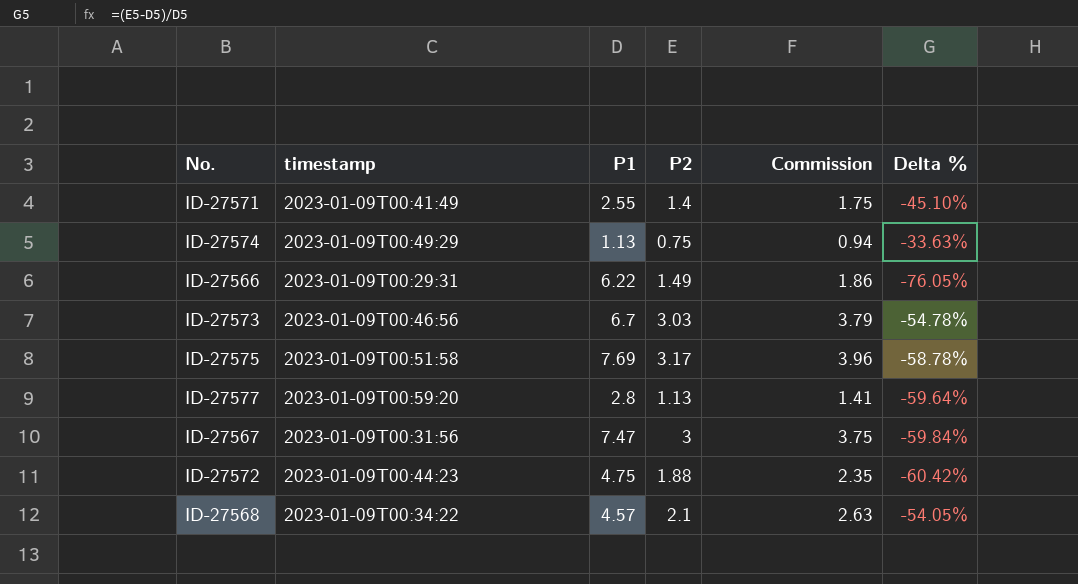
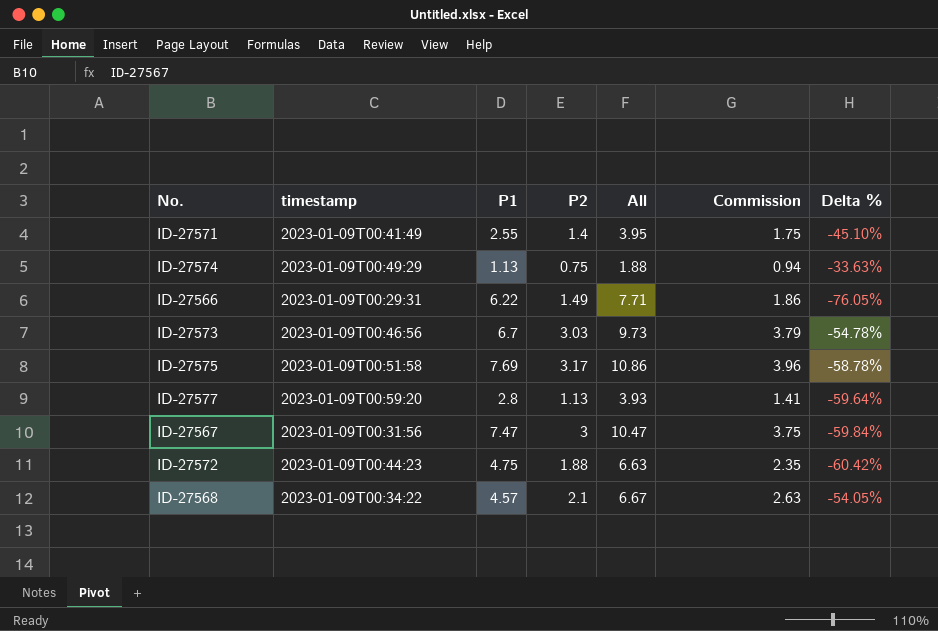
column All | formula: none -> [P1] + [P2]

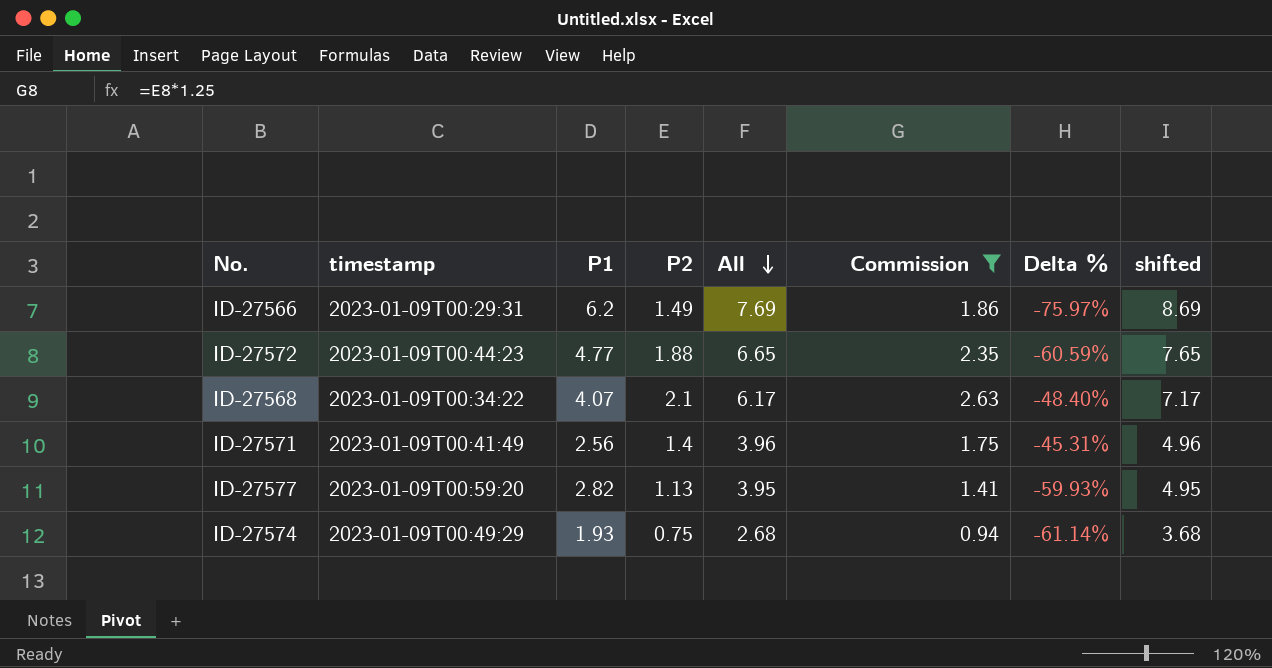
filter: none -> Commission <= 2.63
row order: none -> All descending
column shifted | formula: none -> [All] + 1
ID-27566 | P1: 6.22 -> 6.2
ID-27566 | All: 7.71 -> 7.69
ID-27566 | Delta %: -76.05% -> -75.97%
ID-27572 | P1: 4.75 -> 4.77
ID-27572 | All: 6.63 -> 6.65
ID-27572 | Delta %: -60.42% -> -60.59%
ID-27568 | P1: 4.57 -> 4.07
ID-27568 | All: 6.67 -> 6.17
ID-27568 | Delta %: -54.05% -> -48.40%
ID-27571 | P1: 2.55 -> 2.56
ID-27571 | All: 3.95 -> 3.96
ID-27571 | Delta %: -45.10% -> -45.31%
ID-27577 | P1: 2.8 -> 2.82
ID-27577 | All: 3.93 -> 3.95
ID-27577 | Delta %: -59.64% -> -59.93%
ID-27574 | P1: 1.13 -> 1.93
ID-27574 | All: 1.88 -> 2.68
ID-27574 | Delta %: -33.63% -> -61.14%

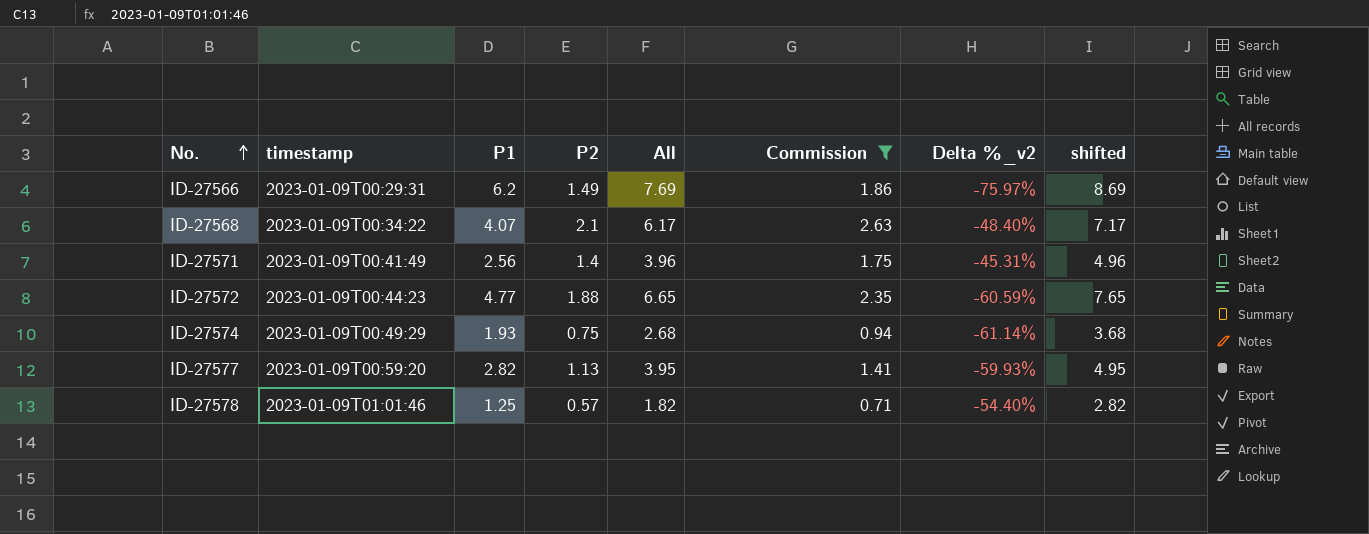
row order: All descending -> No. ascending
column name: Delta % -> Delta %_v2
row ID-27578: none -> 2023-01-09T01:01:46 | 1.25 | 0.57 | 1.82 | 0.71 | -54.40% | 2.82

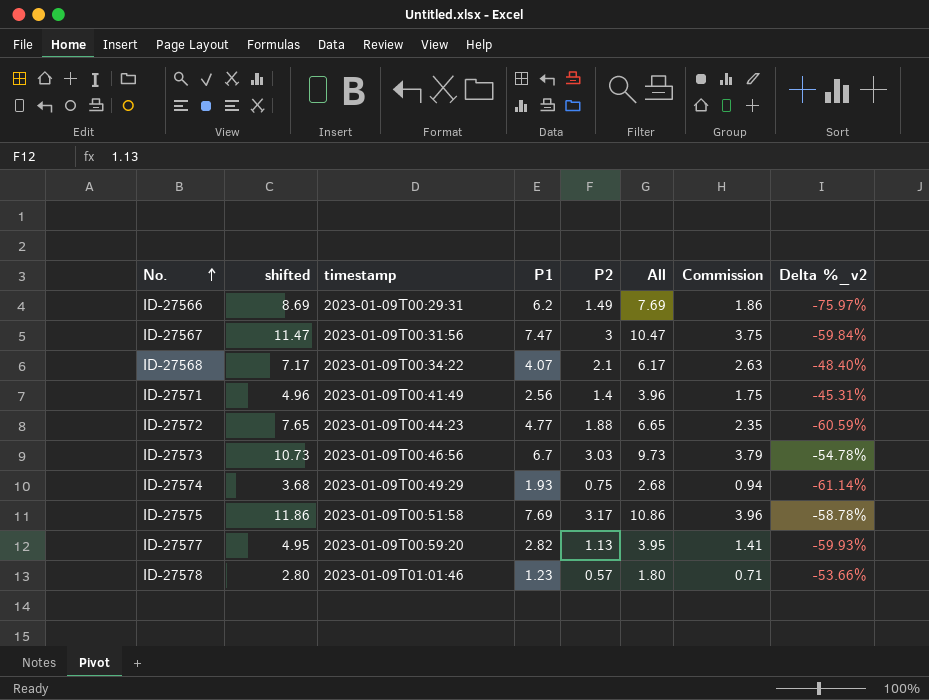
filter: Commission <= 2.63 -> none
column shifted | position: 8 -> 2
ID-27578 | shifted: 2.82 -> 2.80
ID-27578 | P1: 1.25 -> 1.23
ID-27578 | All: 1.82 -> 1.80
ID-27578 | Delta %_v2: -54.40% -> -53.66%

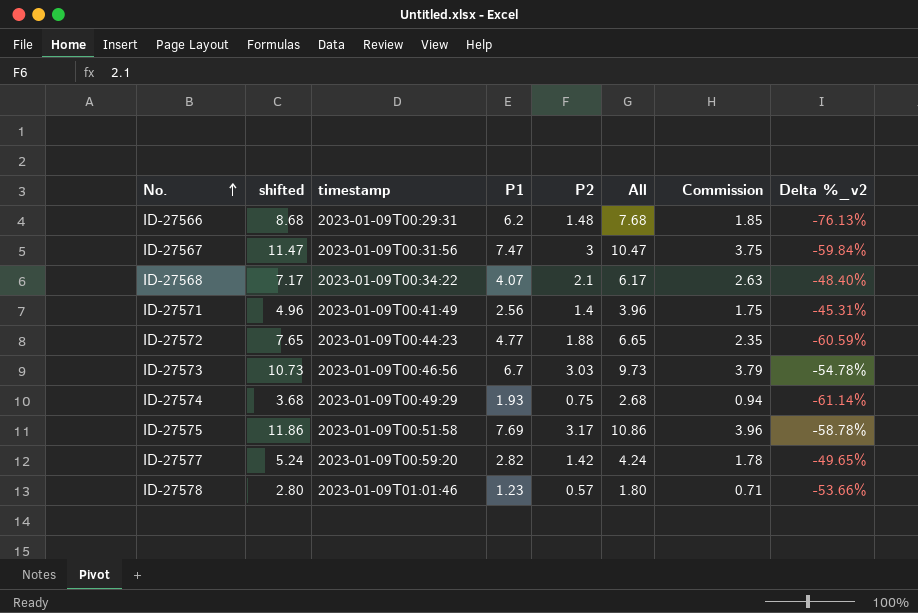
ID-27566 | shifted: 8.69 -> 8.68
ID-27566 | P2: 1.49 -> 1.48
ID-27566 | All: 7.69 -> 7.68
ID-27566 | Commission: 1.86 -> 1.85
ID-27566 | Delta %_v2: -75.97% -> -76.13%
ID-27577 | shifted: 4.95 -> 5.24
ID-27577 | P2: 1.13 -> 1.42
ID-27577 | All: 3.95 -> 4.24
ID-27577 | Commission: 1.41 -> 1.78
ID-27577 | Delta %_v2: -59.93% -> -49.65%

